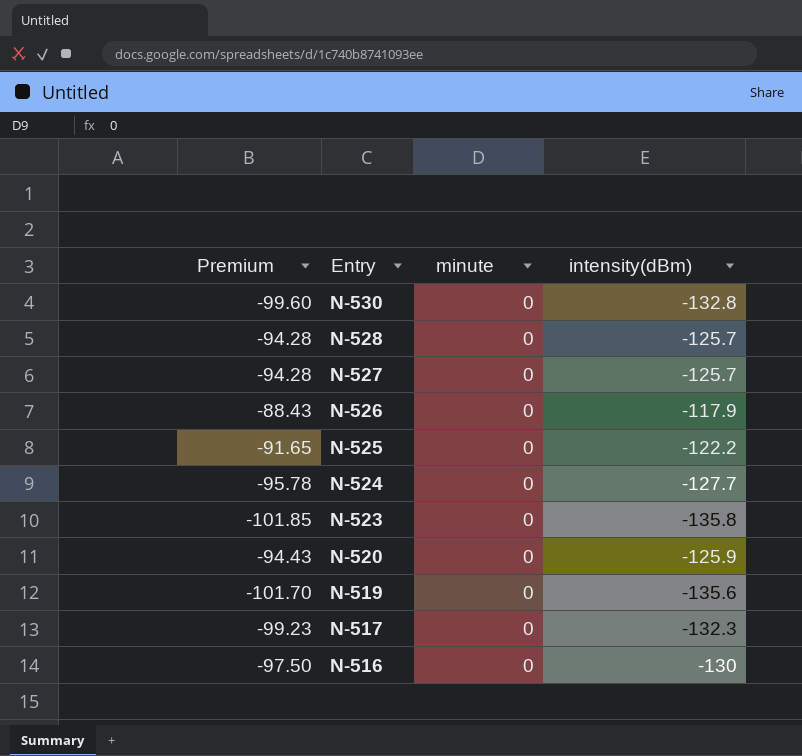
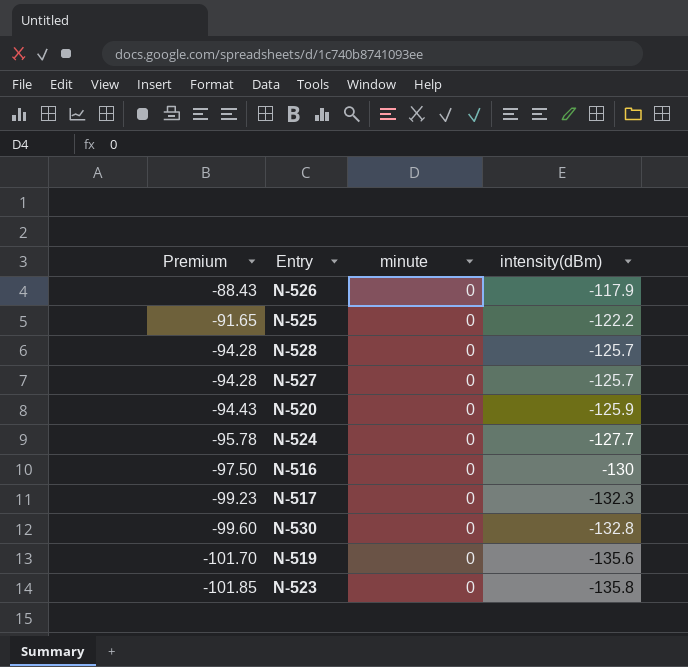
row order: Entry descending -> Premium descending

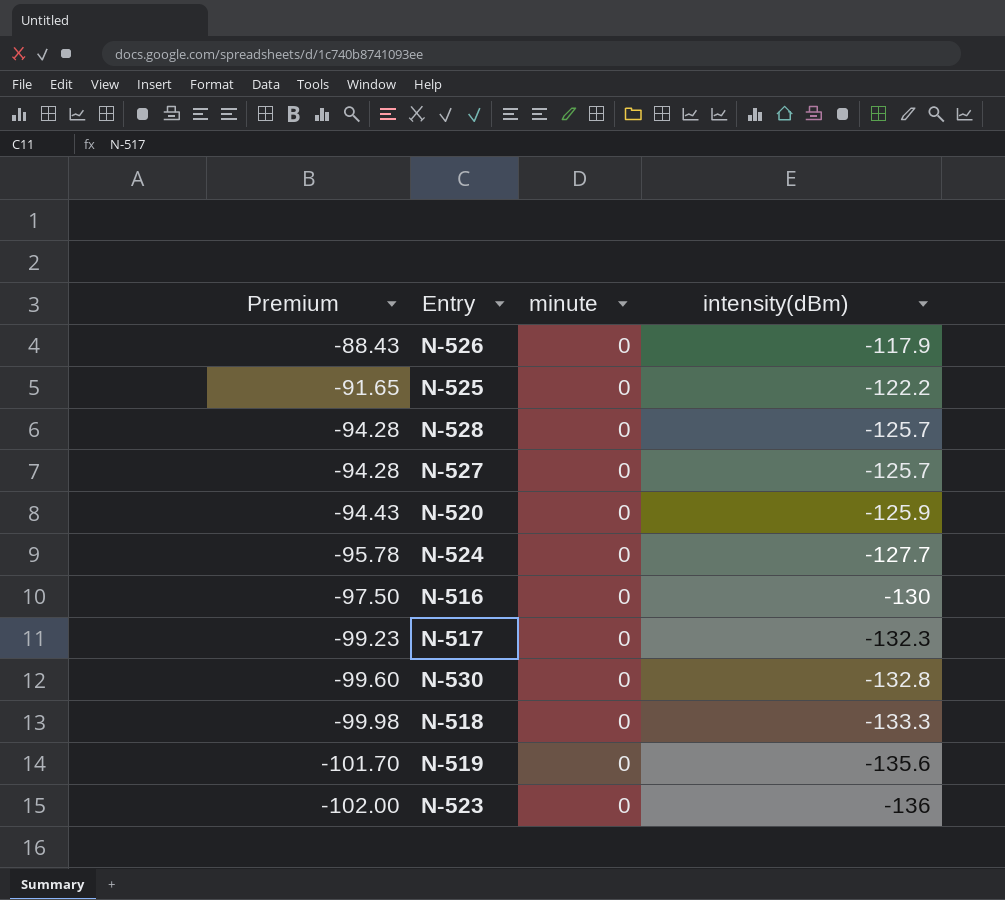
row N-518: none -> -99.98 | 0 | -133.3
N-523 | Premium: -101.85 -> -102.00
N-523 | intensity(dBm): -135.8 -> -136

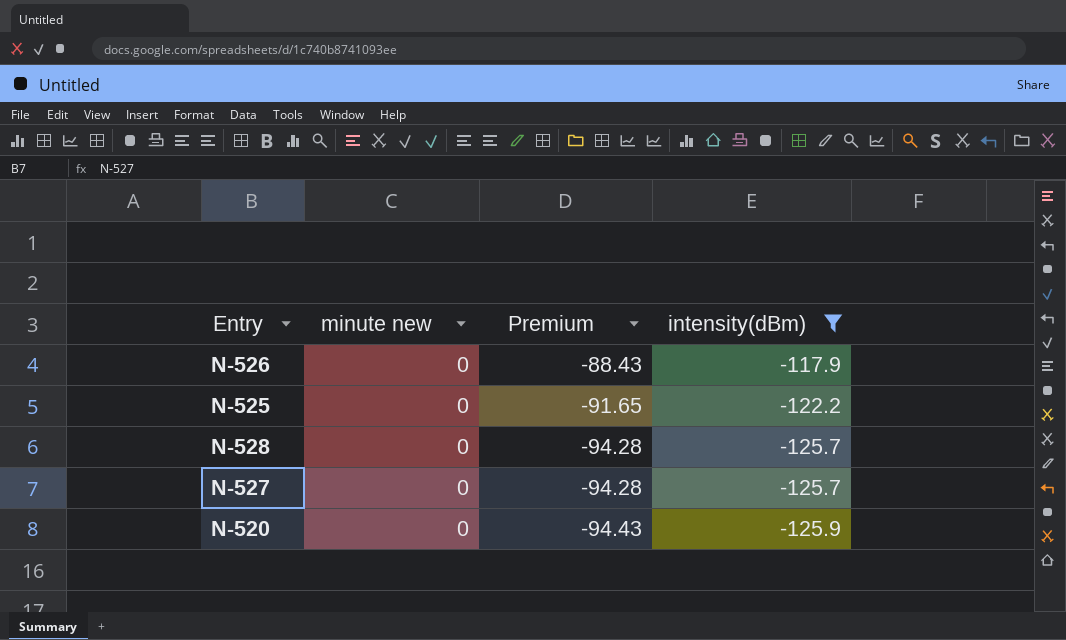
filter: none -> intensity(dBm) >= -125.9
column name: minute -> minute new
column Premium | position: 1 -> 3

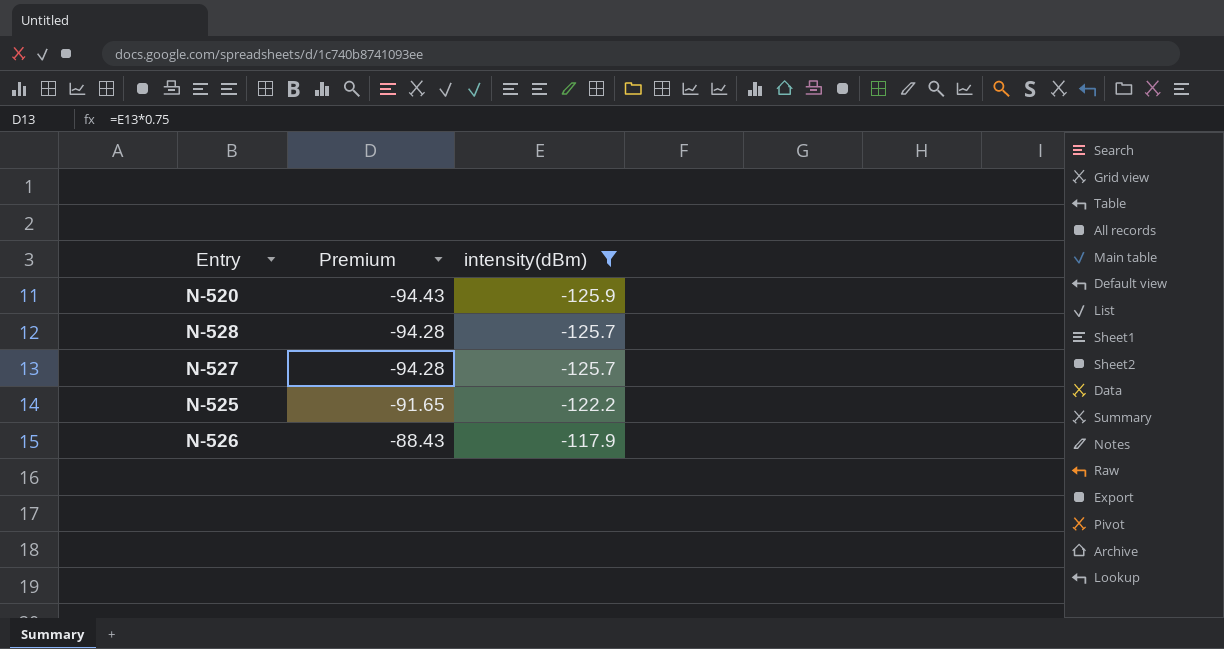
row order: Premium descending -> Premium ascending
column minute new | position: 2 -> none

